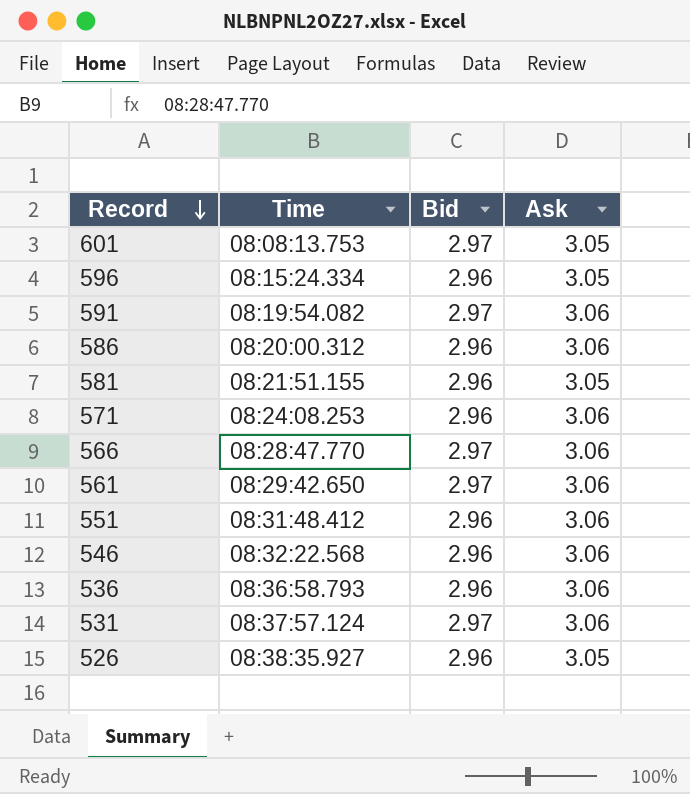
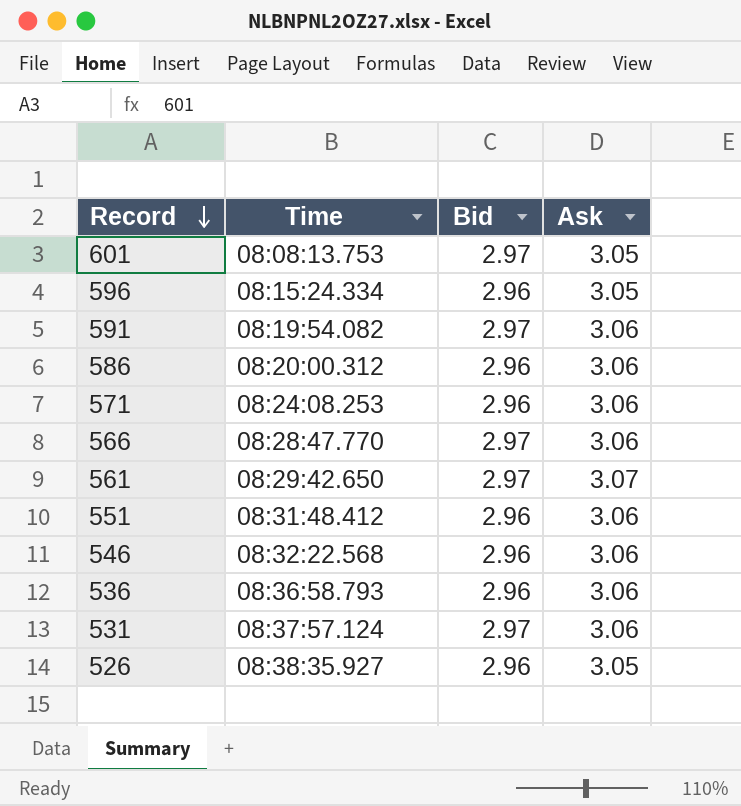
row 581: 08:21:51.155 | 2.96 | 3.05 -> none
561 | Ask: 3.06 -> 3.07

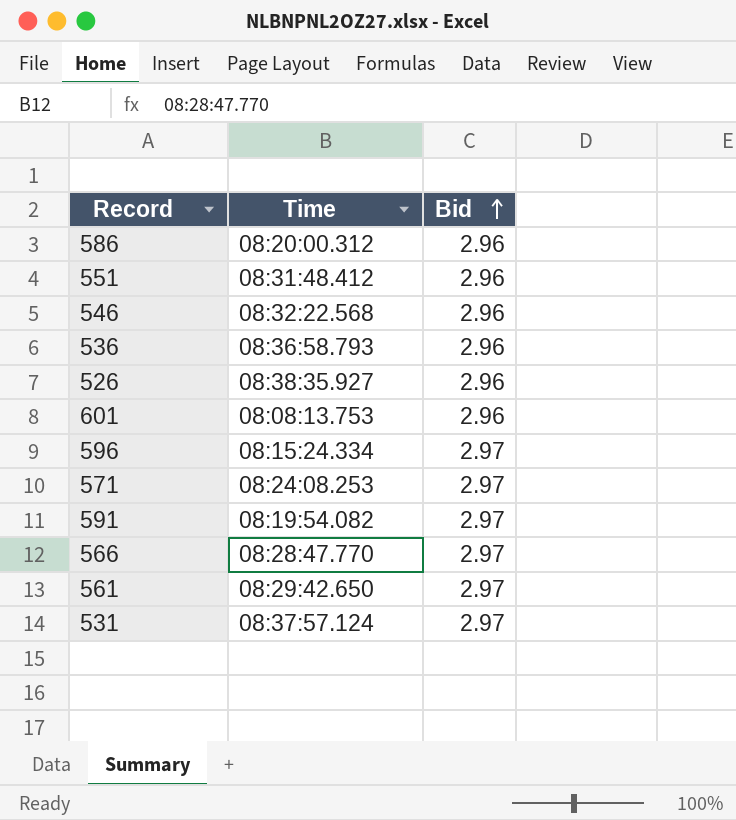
row order: Record descending -> Bid ascending
column Ask | position: 4 -> none
601 | Bid: 2.97 -> 2.96
596 | Bid: 2.96 -> 2.97
571 | Bid: 2.96 -> 2.97

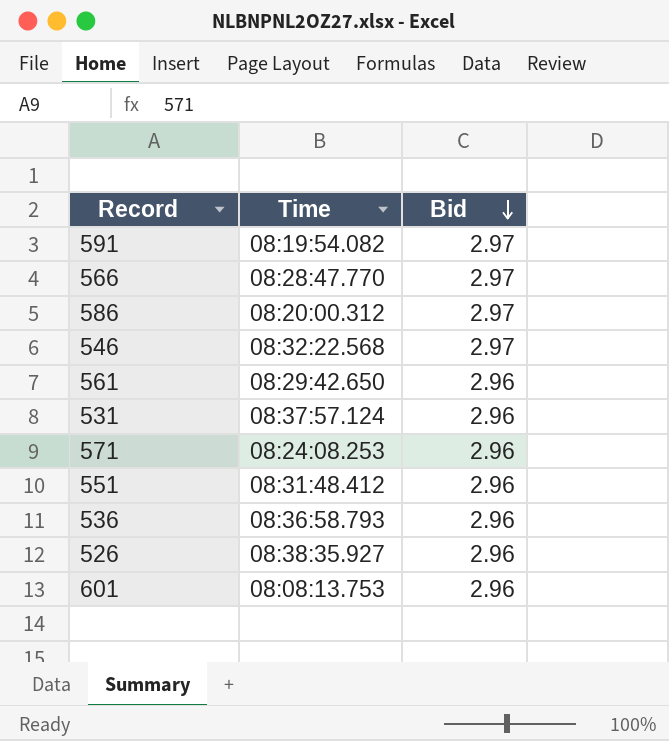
row order: Bid ascending -> Bid descending
row 596: 08:15:24.334 | 2.97 -> none
586 | Bid: 2.96 -> 2.97
546 | Bid: 2.96 -> 2.97
561 | Bid: 2.97 -> 2.96
531 | Bid: 2.97 -> 2.96
571 | Bid: 2.97 -> 2.96

